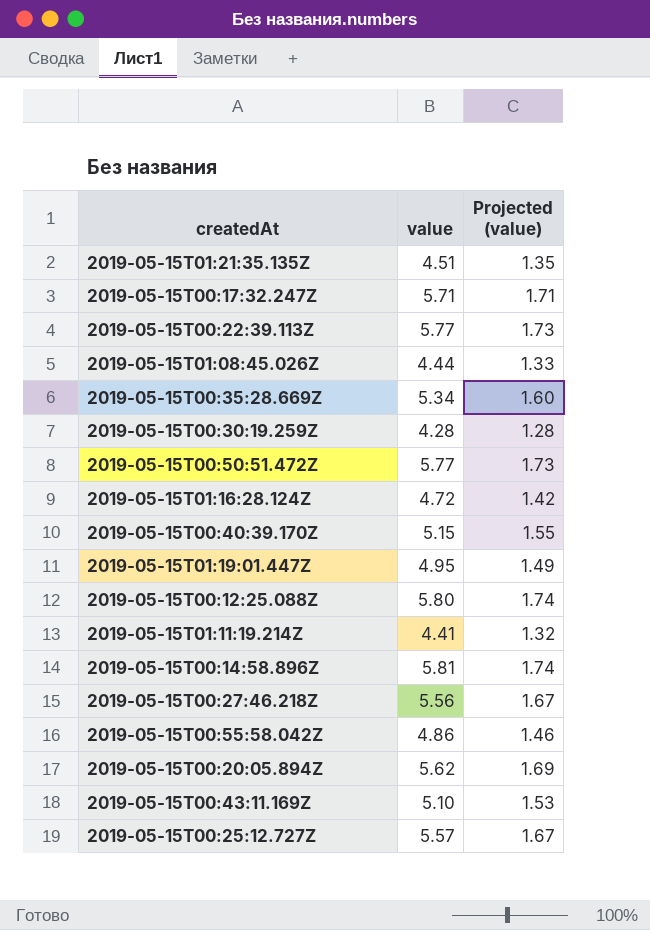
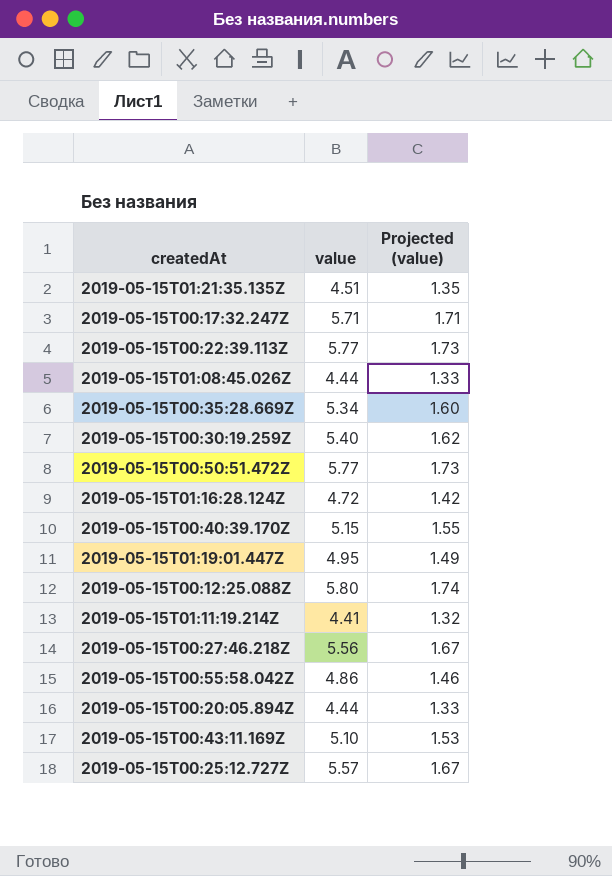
row 2019-05-15T00:14:58.896Z: 5.81 | 1.74 -> none
2019-05-15T00:30:19.259Z | value: 4.28 -> 5.40
2019-05-15T00:30:19.259Z | Projected (value): 1.28 -> 1.62
2019-05-15T00:20:05.894Z | value: 5.62 -> 4.44
2019-05-15T00:20:05.894Z | Projected (value): 1.69 -> 1.33

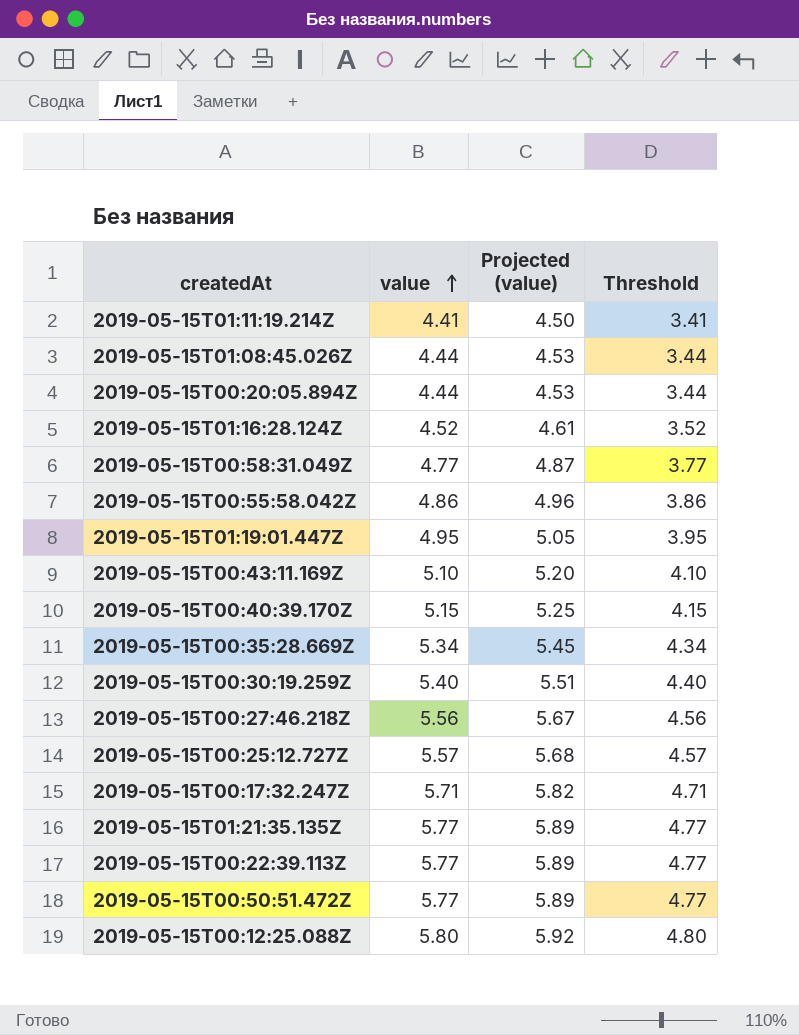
row order: none -> value ascending
column Projected (value) | formula: [value] * 0.3 -> [value] * 1.02
column Threshold | formula: none -> [value] - 1
2019-05-15T01:16:28.124Z | value: 4.72 -> 4.52
row 2019-05-15T00:58:31.049Z: none -> 4.77 | 4.87 | 3.77
2019-05-15T01:21:35.135Z | value: 4.51 -> 5.77

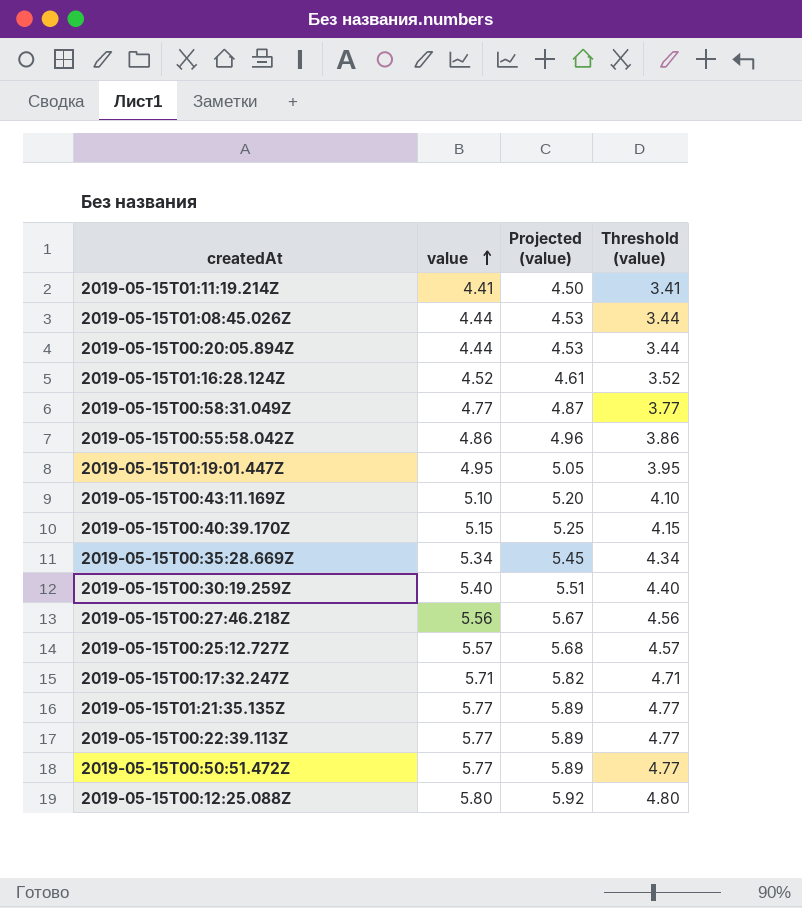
column name: Threshold -> Threshold (value)

